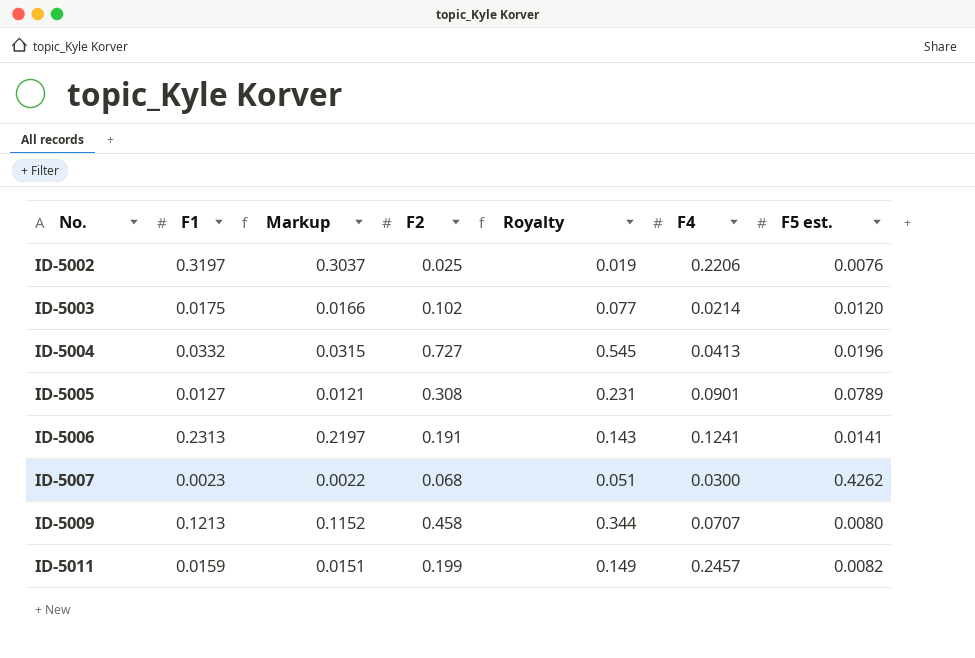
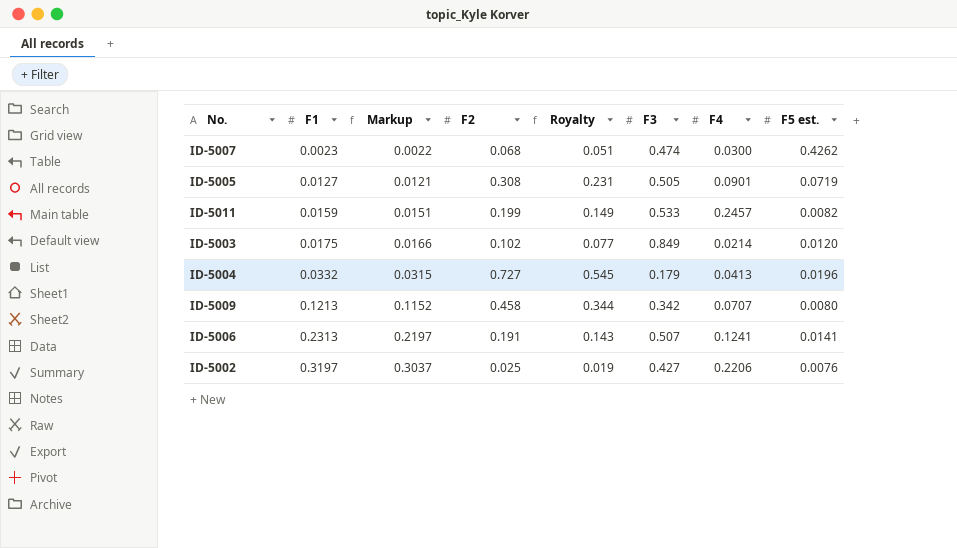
row order: No. ascending -> F1 ascending
column F3 | position: none -> 6
ID-5005 | F5 est.: 0.0789 -> 0.0719

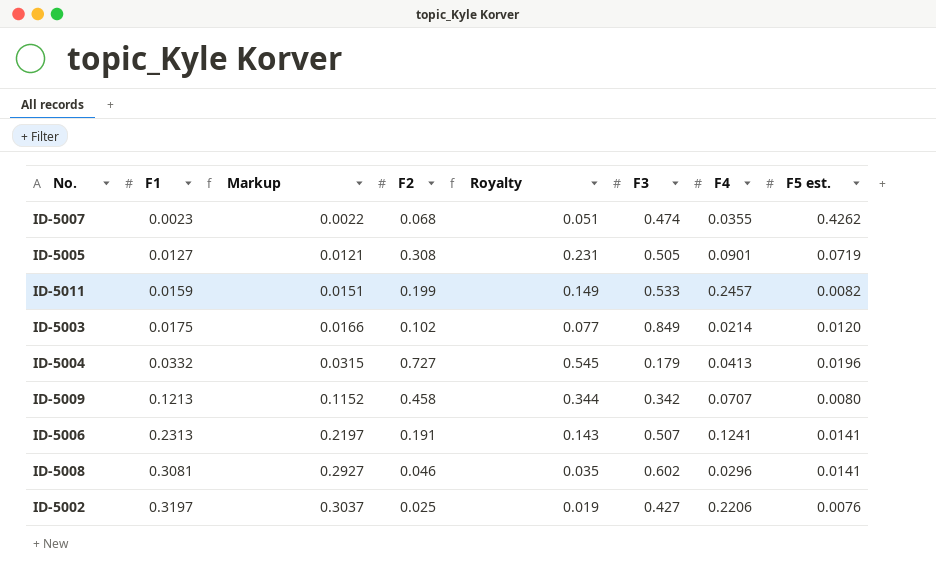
ID-5007 | F4: 0.0300 -> 0.0355
row ID-5008: none -> 0.3081 | 0.2927 | 0.046 | 0.035 | 0.602 | 0.0296 | 0.0141

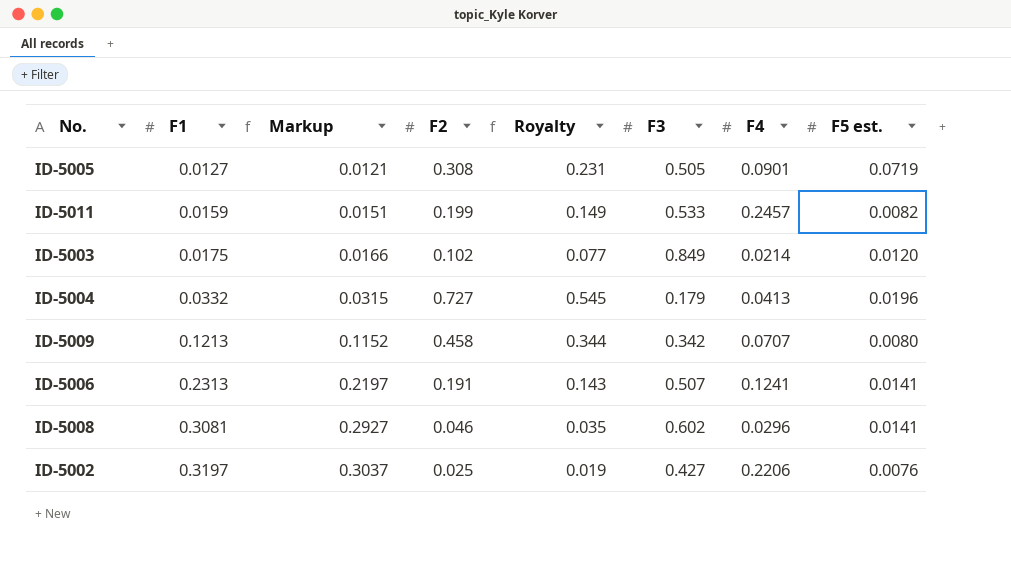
row ID-5007: 0.0023 | 0.0022 | 0.068 | 0.051 | 0.474 | 0.0355 | 0.4262 -> none

